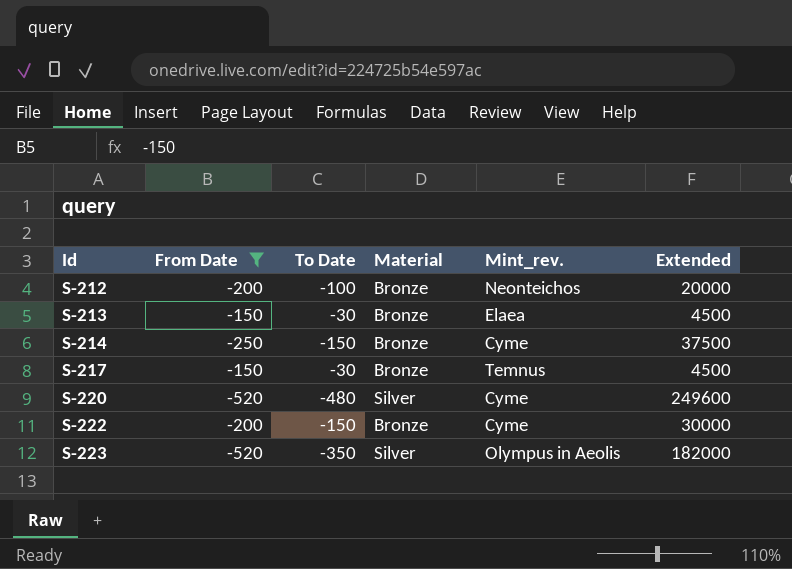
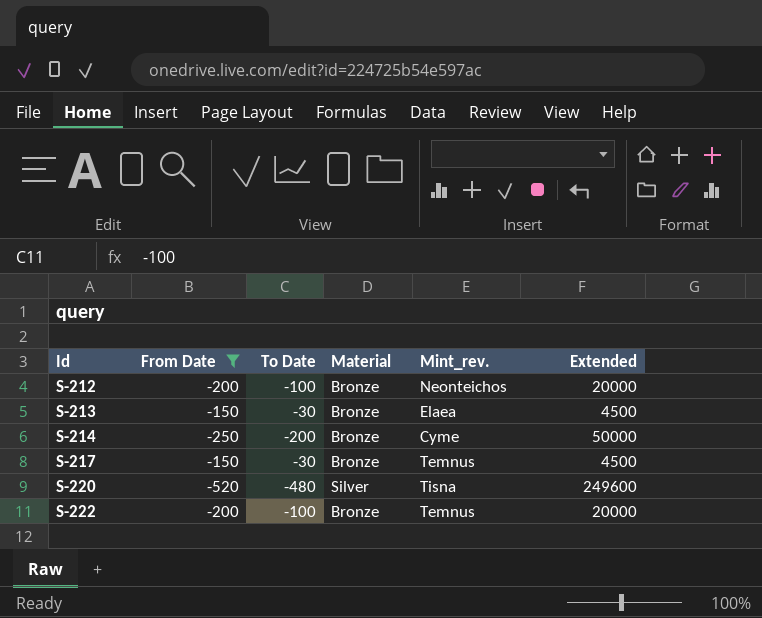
row S-223: -520 | -350 | Silver | Olympus in Aeolis | 182000 -> none
S-214 | To Date: -150 -> -200
S-214 | Extended: 37500 -> 50000
S-220 | Mint_rev.: Cyme -> Tisna
S-222 | To Date: -150 -> -100
S-222 | Mint_rev.: Cyme -> Temnus
S-222 | Extended: 30000 -> 20000

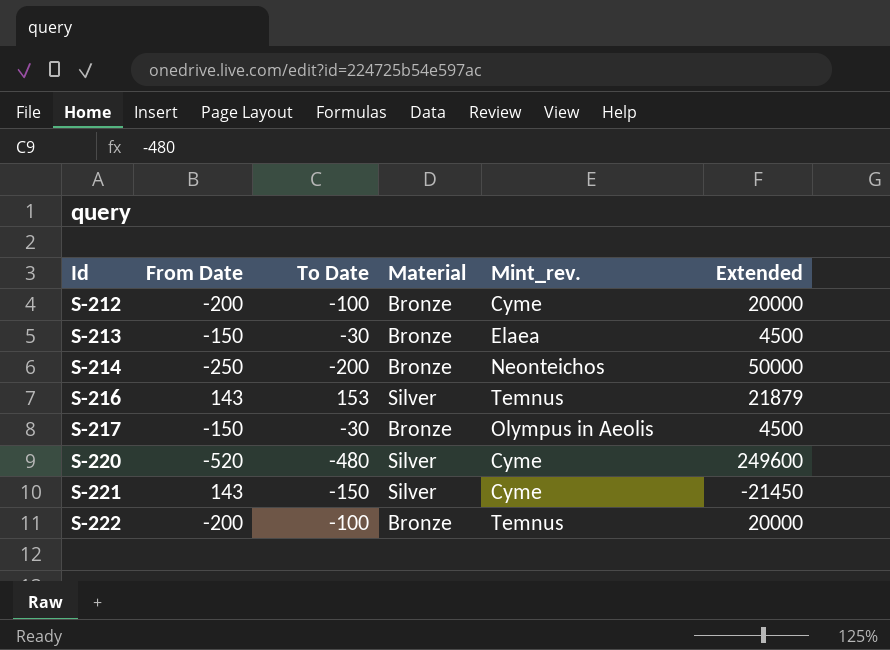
filter: From Date != 143 -> none
S-212 | Mint_rev.: Neonteichos -> Cyme
S-214 | Mint_rev.: Cyme -> Neonteichos
S-217 | Mint_rev.: Temnus -> Olympus in Aeolis
S-220 | Mint_rev.: Tisna -> Cyme

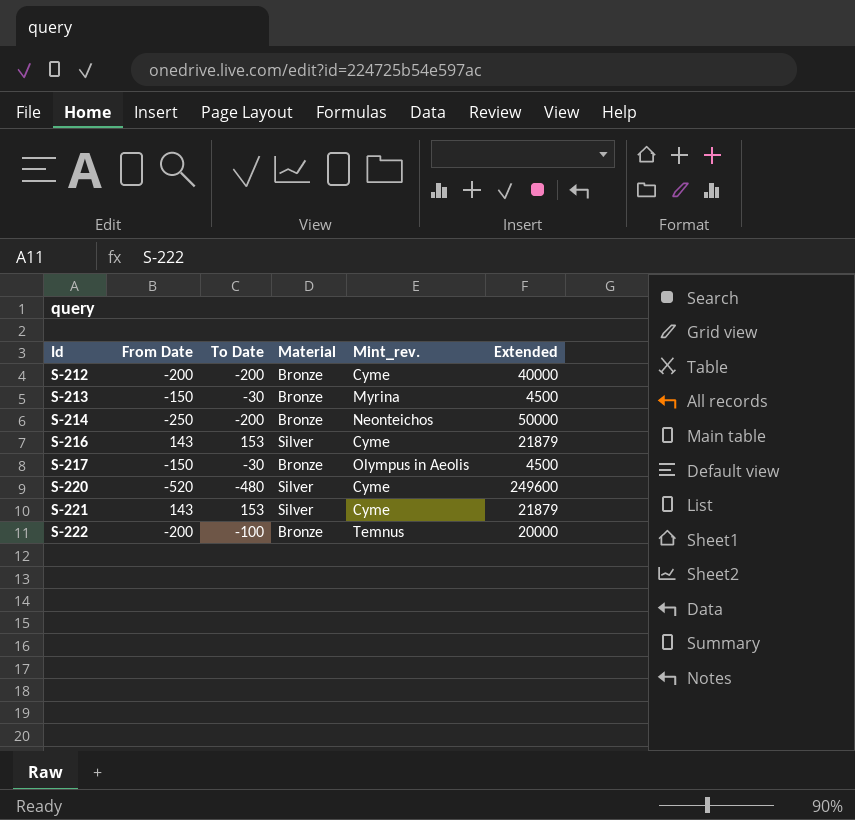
S-212 | To Date: -100 -> -200
S-212 | Extended: 20000 -> 40000
S-213 | Mint_rev.: Elaea -> Myrina
S-216 | Mint_rev.: Temnus -> Cyme
S-221 | To Date: -150 -> 153
S-221 | Extended: -21450 -> 21879

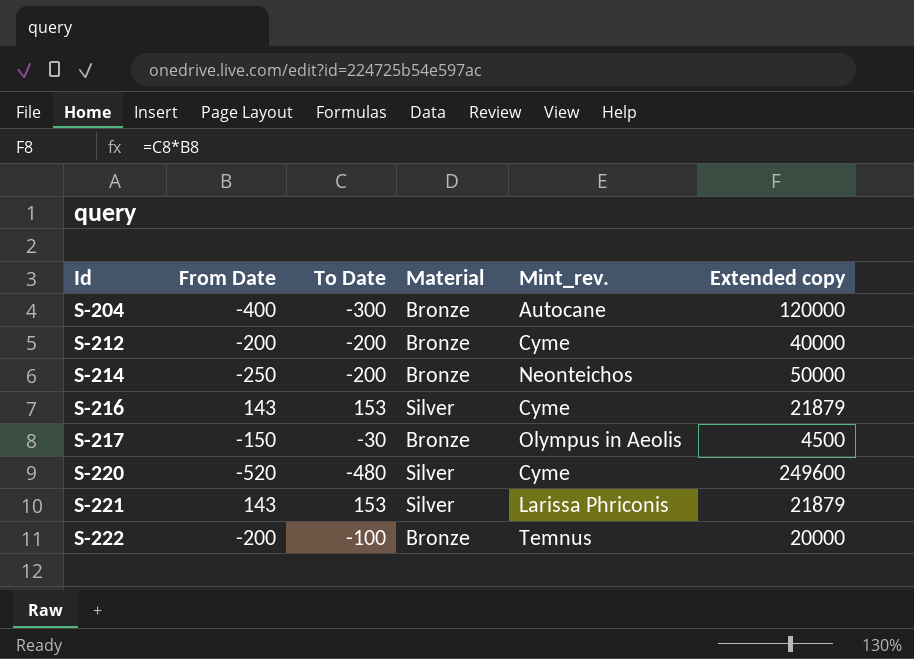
column name: Extended -> Extended copy
row S-213: -150 | -30 | Bronze | Myrina | 4500 -> none
row S-204: none -> -400 | -300 | Bronze | Autocane | 120000
S-221 | Mint_rev.: Cyme -> Larissa Phriconis

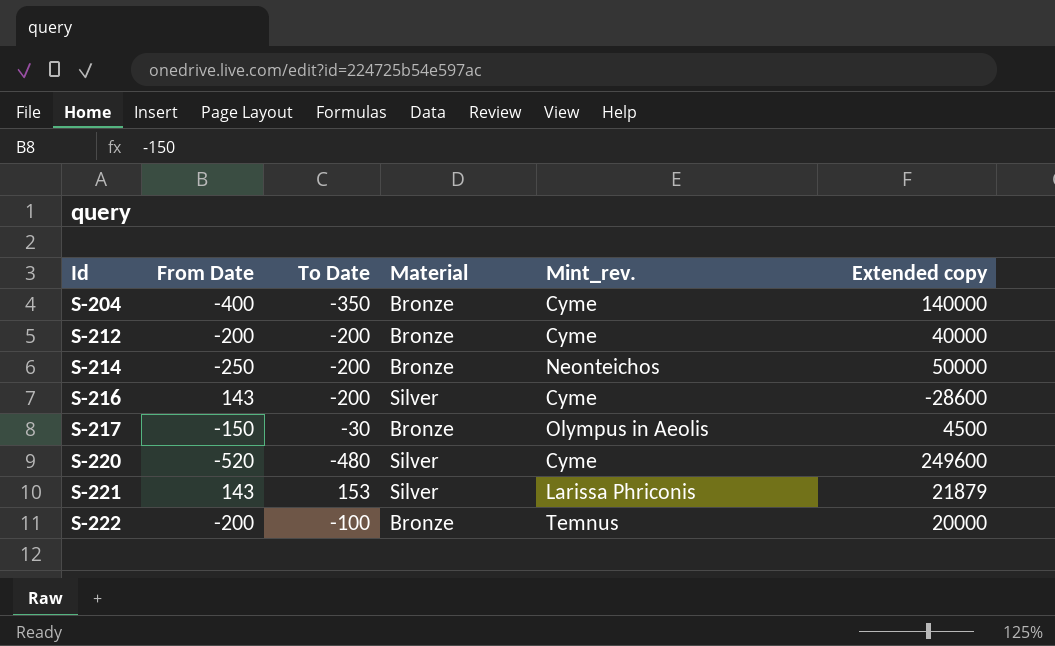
S-204 | To Date: -300 -> -350
S-204 | Mint_rev.: Autocane -> Cyme
S-204 | Extended copy: 120000 -> 140000
S-216 | To Date: 153 -> -200
S-216 | Extended copy: 21879 -> -28600

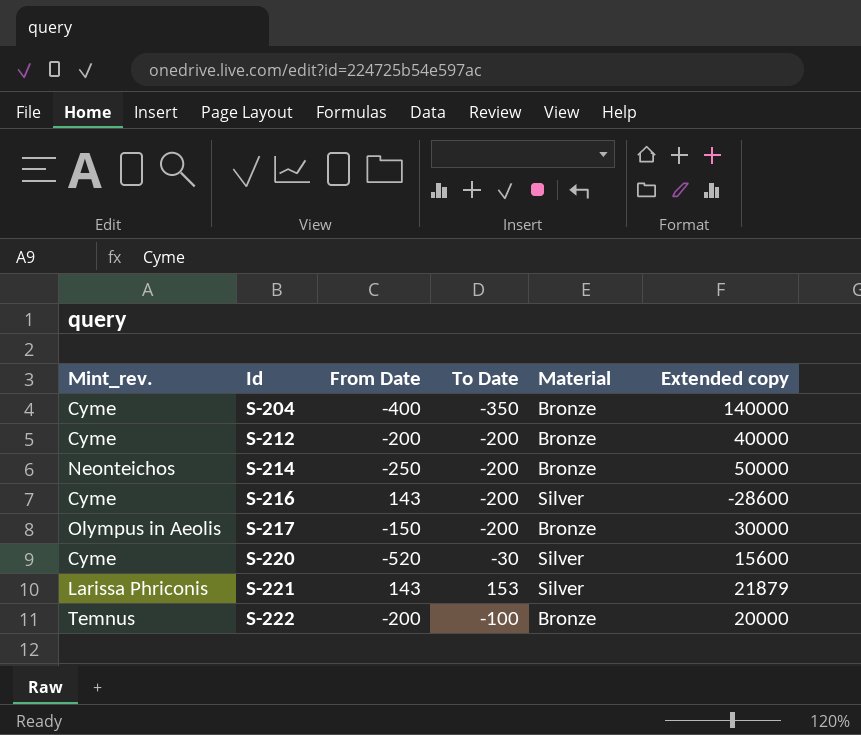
column Mint_rev. | position: 5 -> 1
S-217 | To Date: -30 -> -200
S-217 | Extended copy: 4500 -> 30000
S-220 | To Date: -480 -> -30
S-220 | Extended copy: 249600 -> 15600

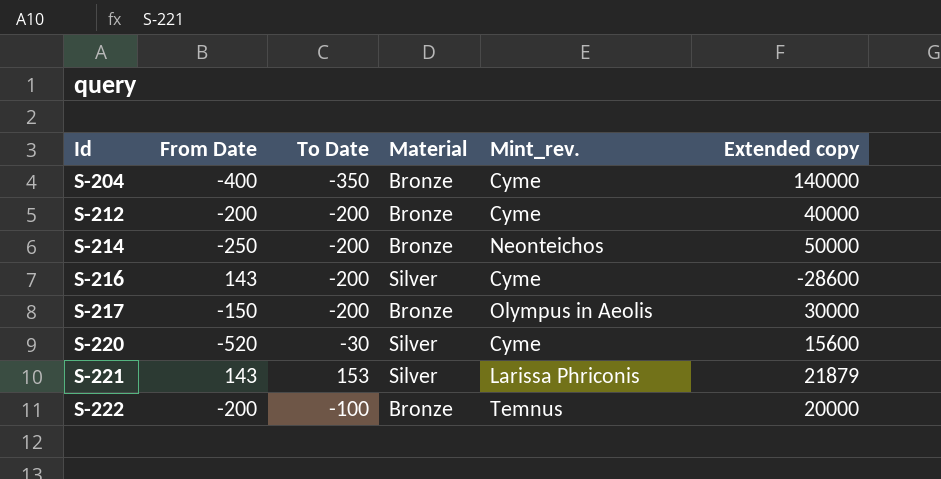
column Mint_rev. | position: 1 -> 5

